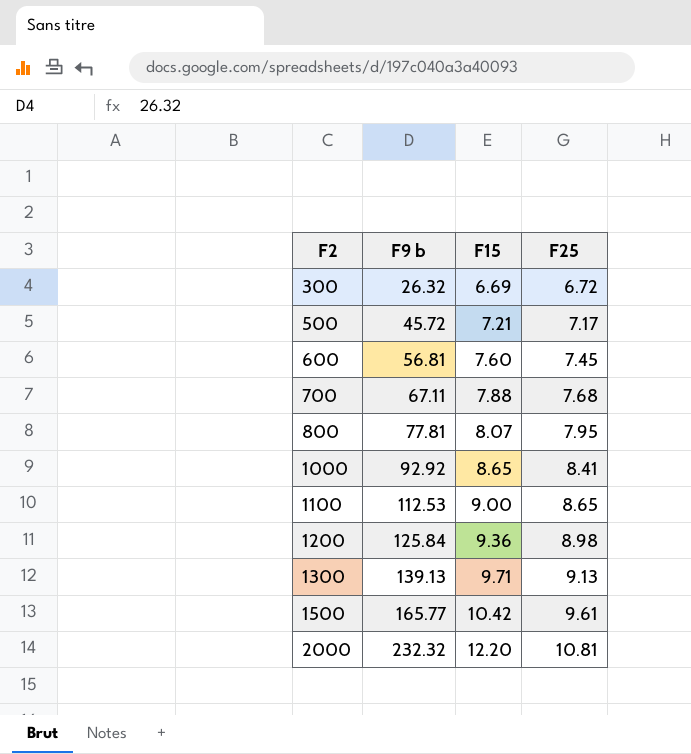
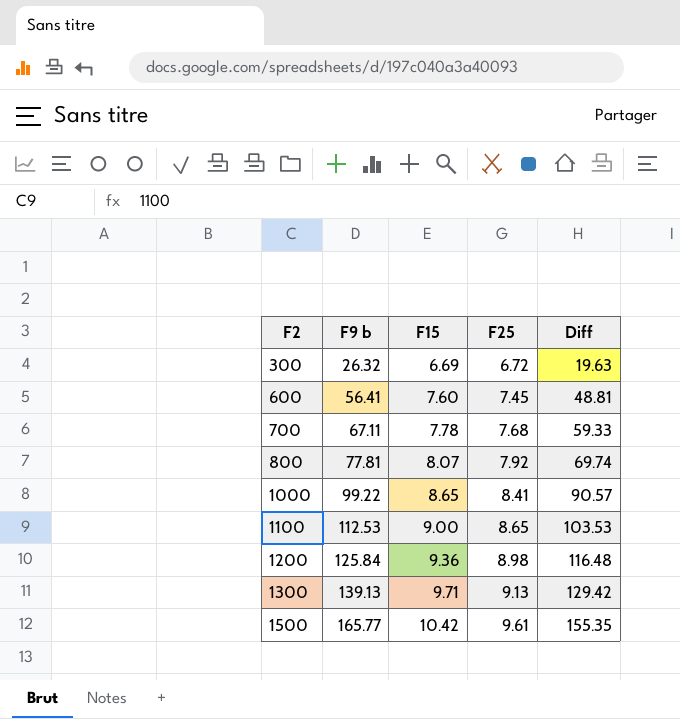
column Diff | formula: none -> [F9 b] - [F15]
row 500: 45.72 | 7.21 | 7.17 -> none
row 2000: 232.32 | 12.20 | 10.81 -> none
600 | F9 b: 56.81 -> 56.41
700 | F15: 7.88 -> 7.78
800 | F25: 7.95 -> 7.92
1000 | F9 b: 92.92 -> 99.22

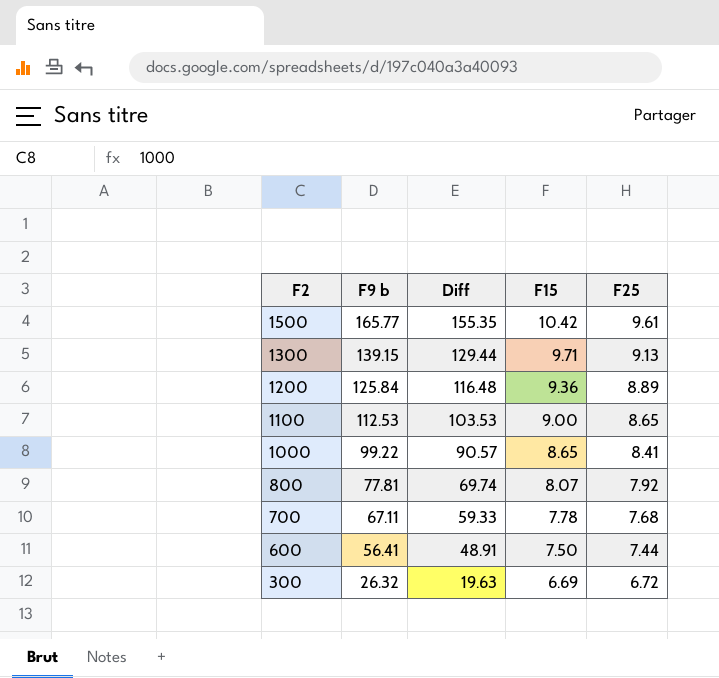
row order: F2 ascending -> F2 descending
column Diff | position: 5 -> 3
1300 | F9 b: 139.13 -> 139.15
1300 | Diff: 129.42 -> 129.44
1200 | F25: 8.98 -> 8.89
600 | Diff: 48.81 -> 48.91
600 | F15: 7.60 -> 7.50
600 | F25: 7.45 -> 7.44

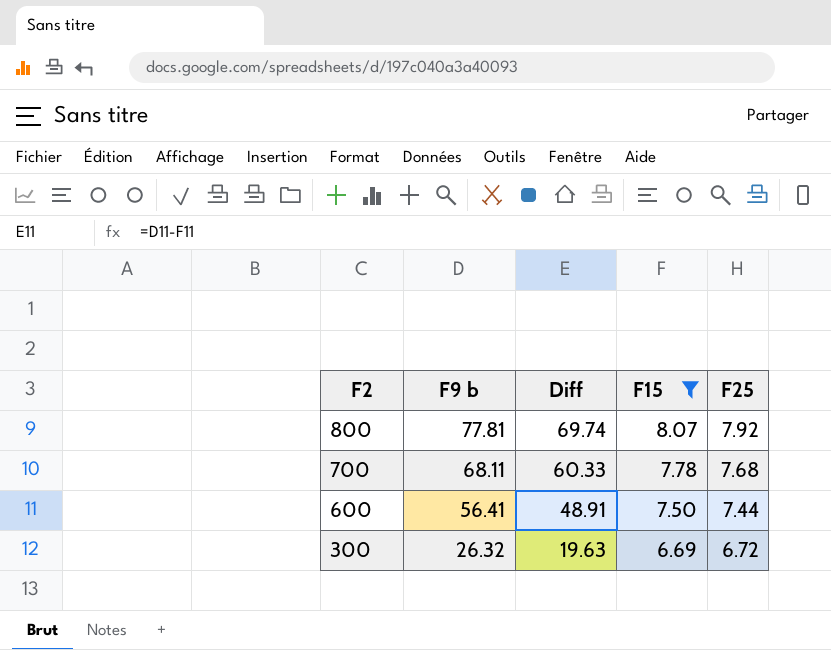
filter: none -> F15 <= 8.07
700 | F9 b: 67.11 -> 68.11
700 | Diff: 59.33 -> 60.33

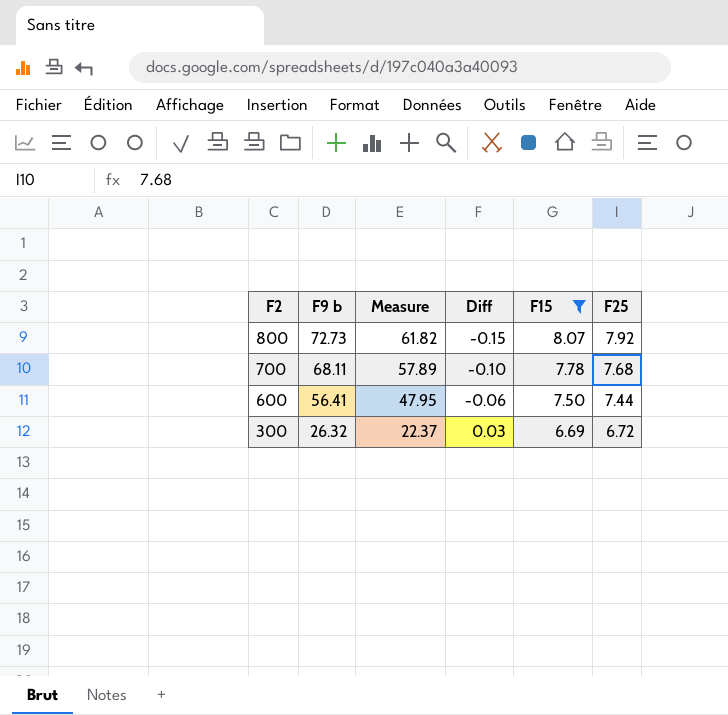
column Measure | formula: none -> [F9 b] * 0.85
column Diff | formula: [F9 b] - [F15] -> [F25] - [F15]
800 | F9 b: 77.81 -> 72.73

